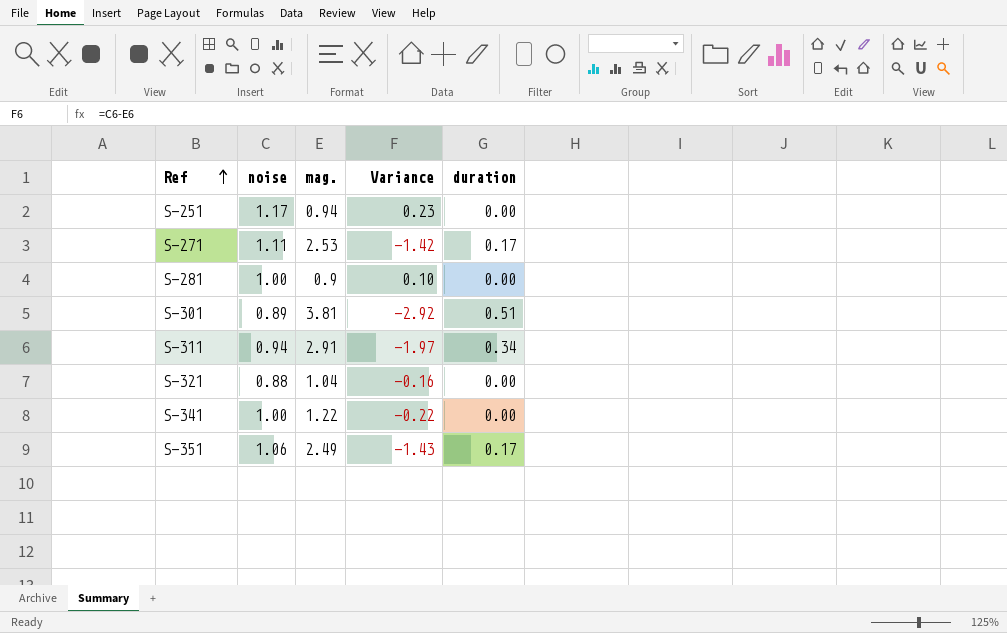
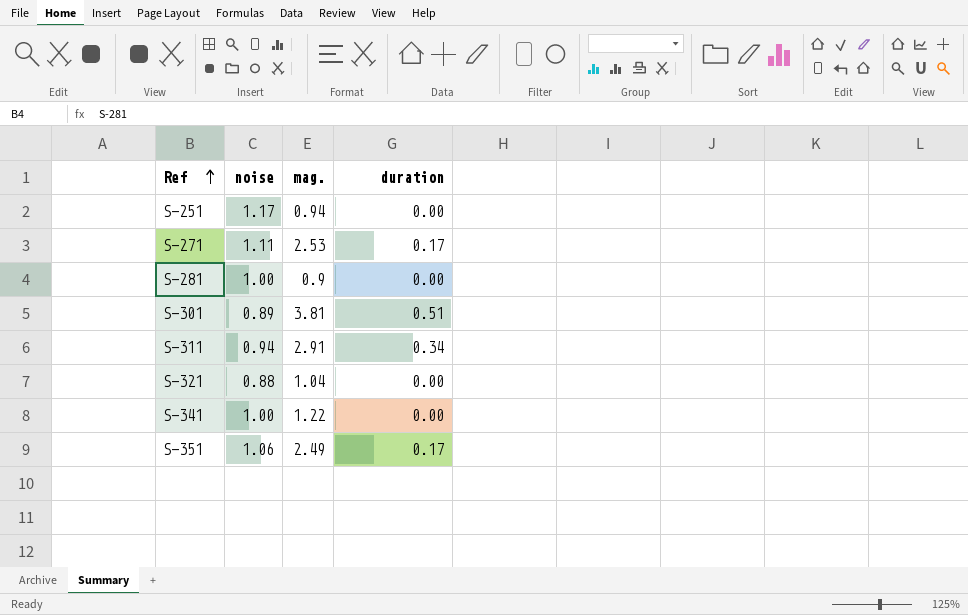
column Variance | formula: [noise] - [mag.] -> none

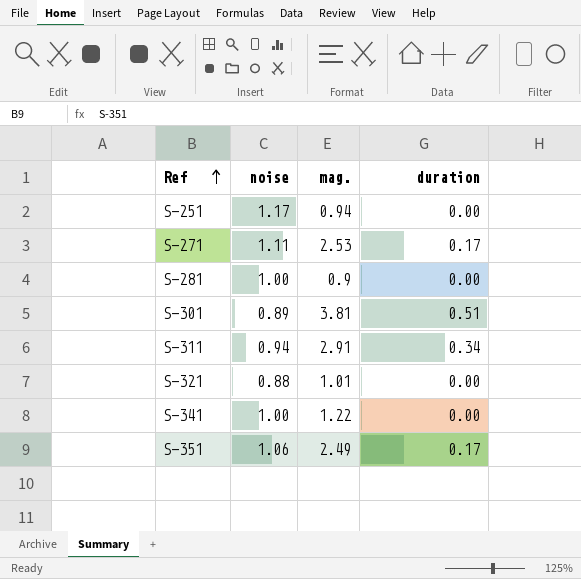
S-321 | mag.: 1.04 -> 1.01

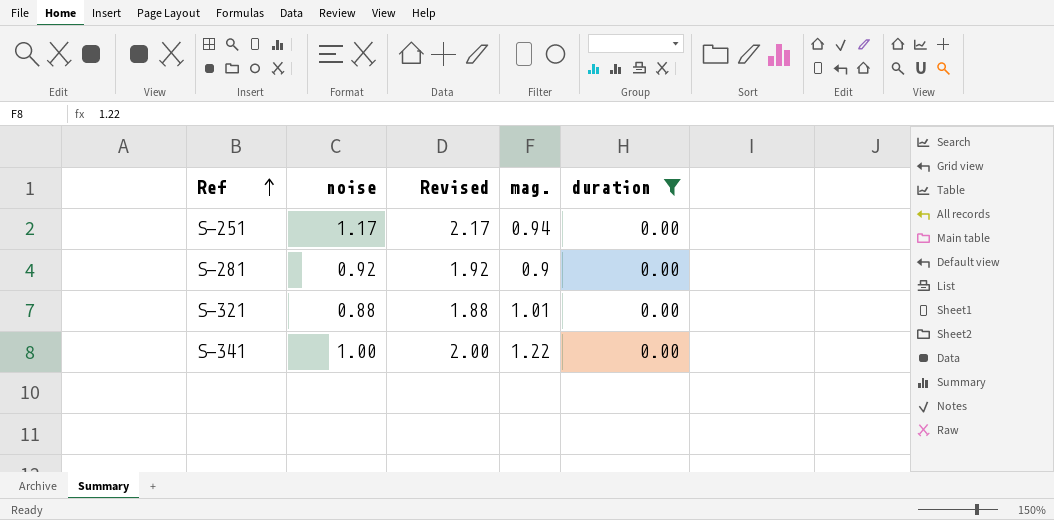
filter: none -> duration = 0.00
column Revised | formula: none -> [noise] + 1
S-281 | noise: 1.00 -> 0.92

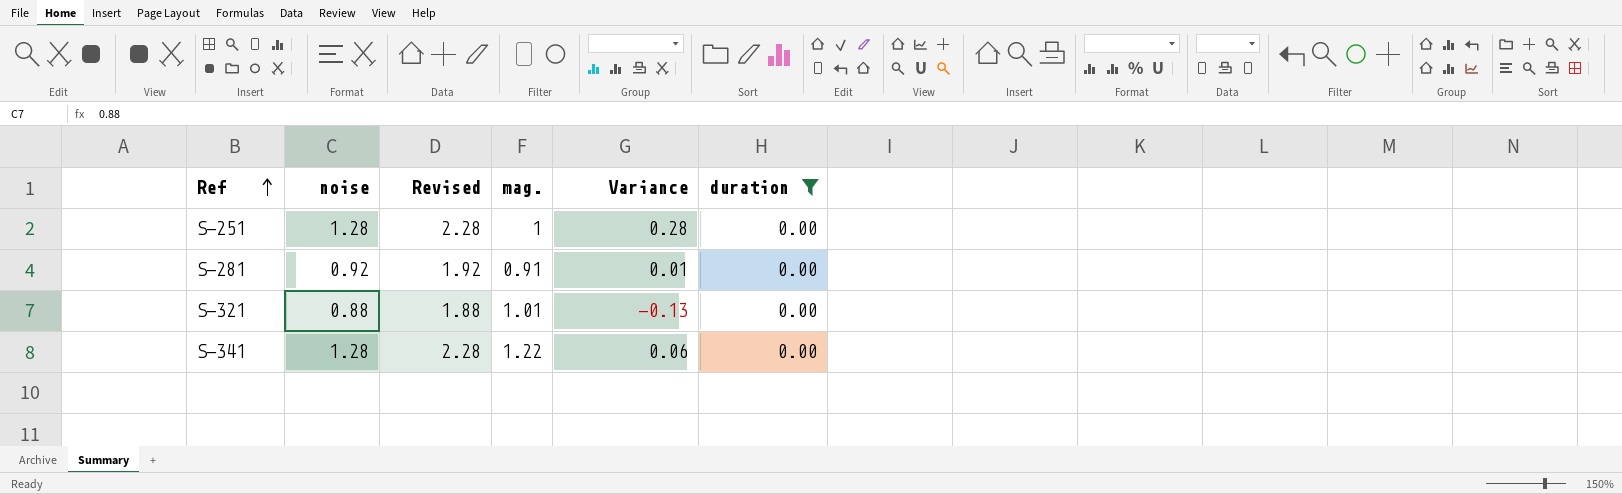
column Variance | formula: none -> [noise] - [mag.]
S-251 | noise: 1.17 -> 1.28
S-251 | Revised: 2.17 -> 2.28
S-251 | mag.: 0.94 -> 1
S-281 | mag.: 0.9 -> 0.91
S-341 | noise: 1.00 -> 1.28
S-341 | Revised: 2.00 -> 2.28

